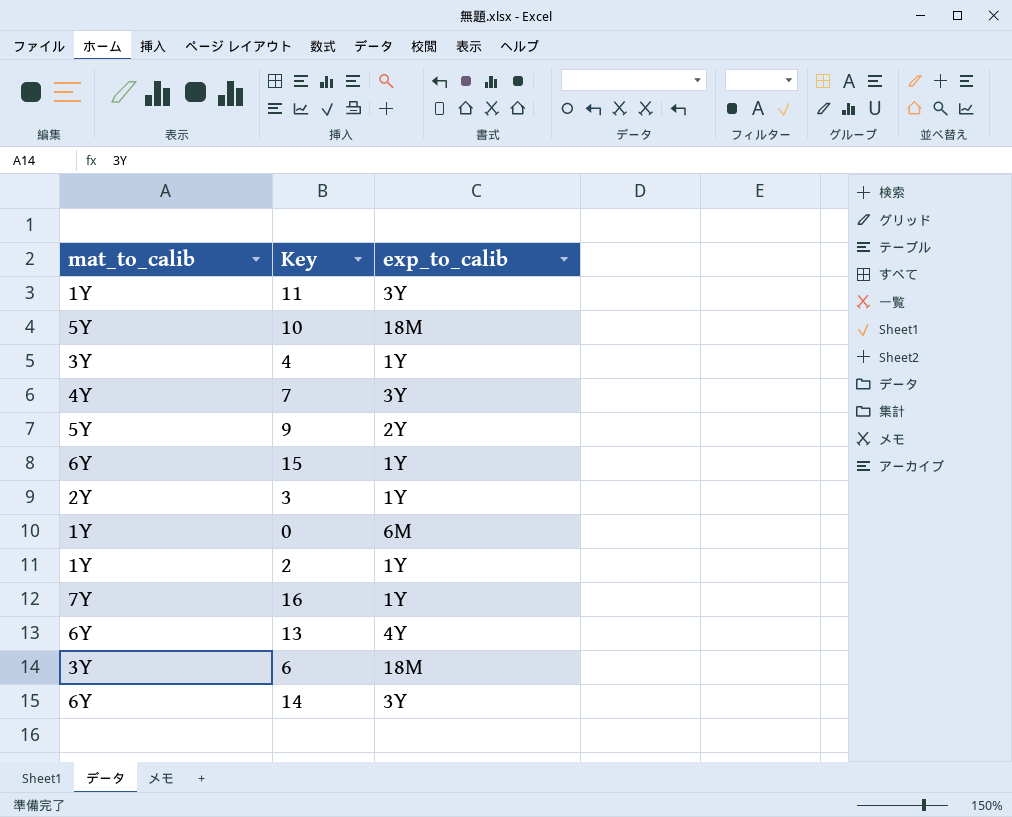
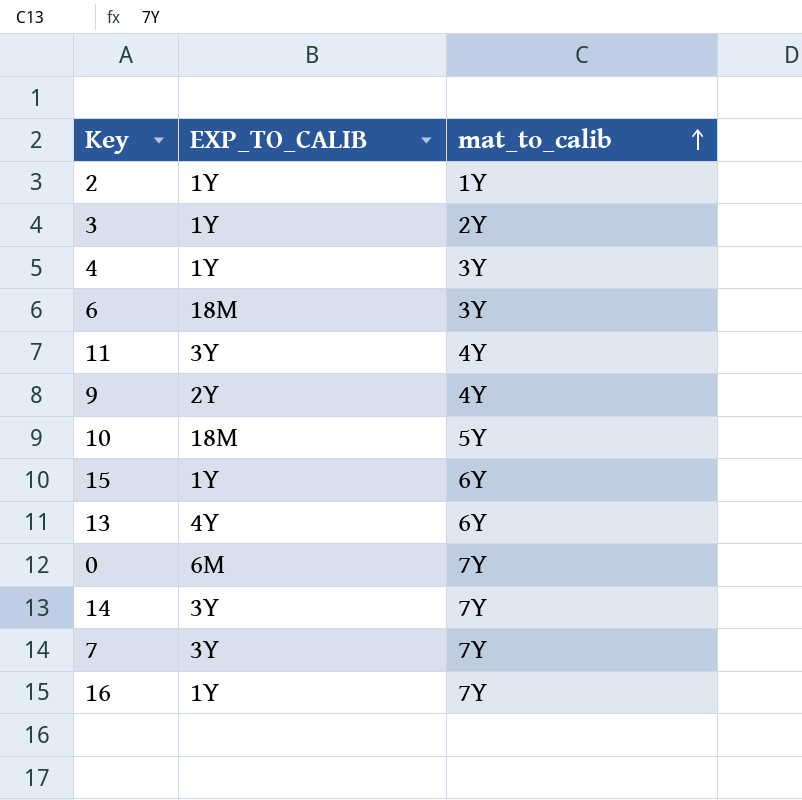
row order: none -> mat_to_calib ascending
column name: exp_to_calib -> EXP_TO_CALIB
column mat_to_calib | position: 1 -> 3
11 | mat_to_calib: 1Y -> 4Y
9 | mat_to_calib: 5Y -> 4Y
0 | mat_to_calib: 1Y -> 7Y
14 | mat_to_calib: 6Y -> 7Y
7 | mat_to_calib: 4Y -> 7Y

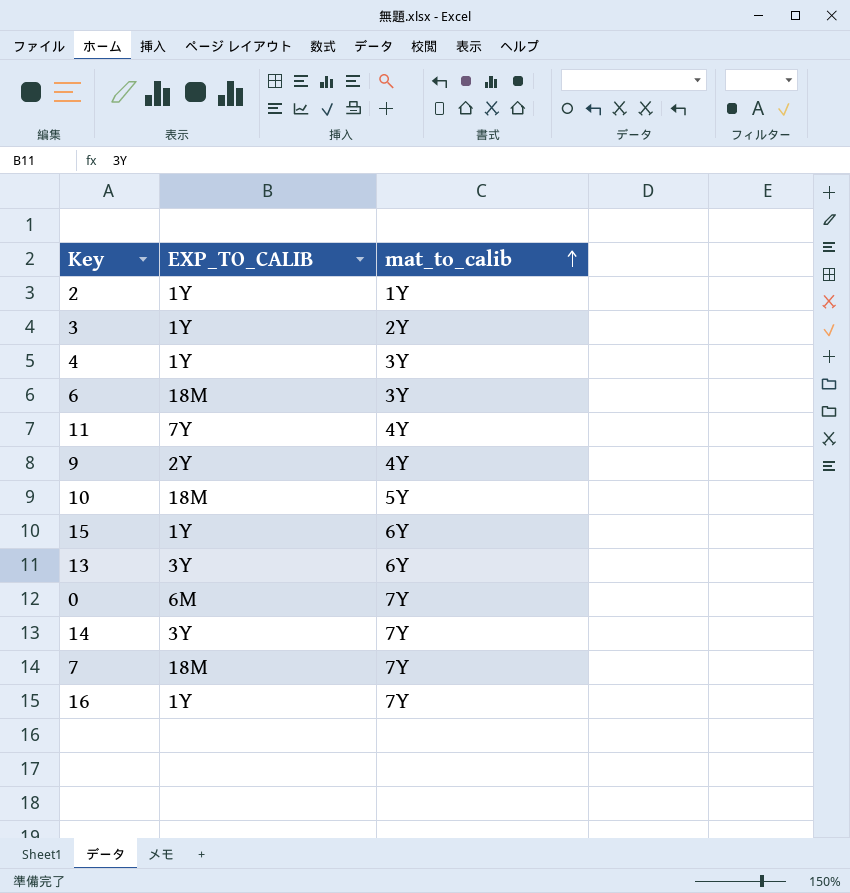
11 | EXP_TO_CALIB: 3Y -> 7Y
13 | EXP_TO_CALIB: 4Y -> 3Y
7 | EXP_TO_CALIB: 3Y -> 18M

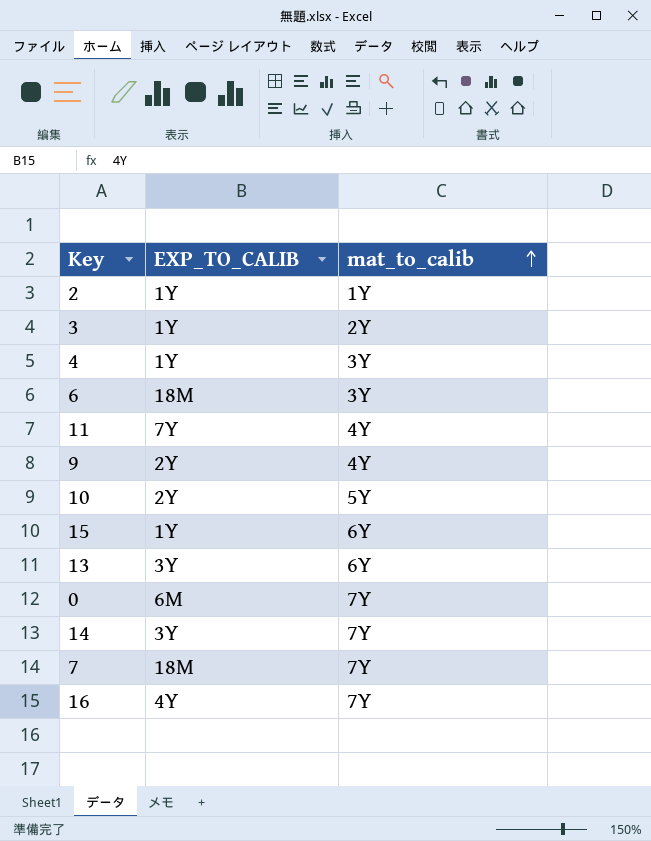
10 | EXP_TO_CALIB: 18M -> 2Y
16 | EXP_TO_CALIB: 1Y -> 4Y

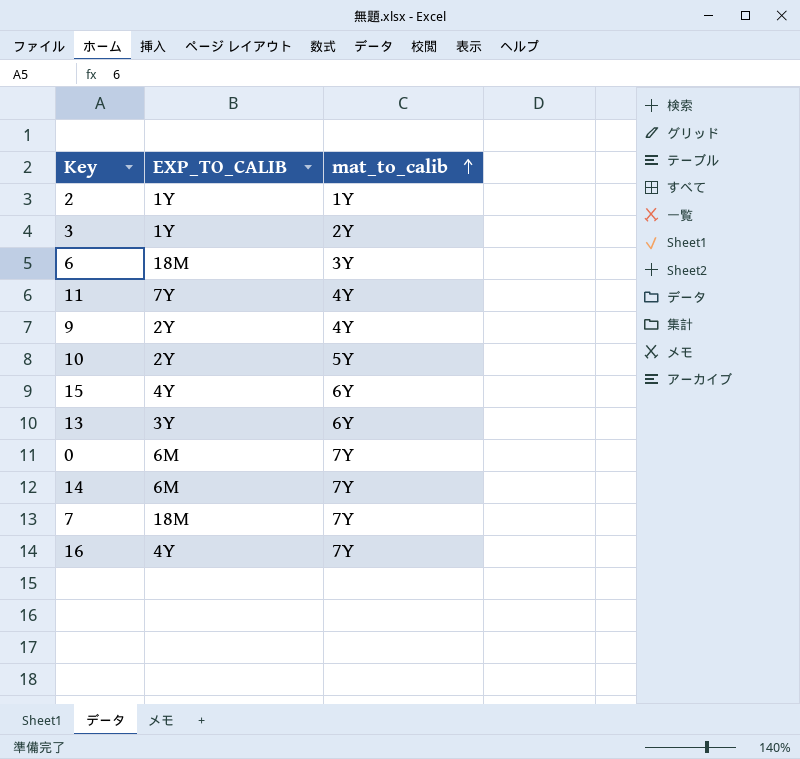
row 4: 1Y | 3Y -> none
15 | EXP_TO_CALIB: 1Y -> 4Y
14 | EXP_TO_CALIB: 3Y -> 6M

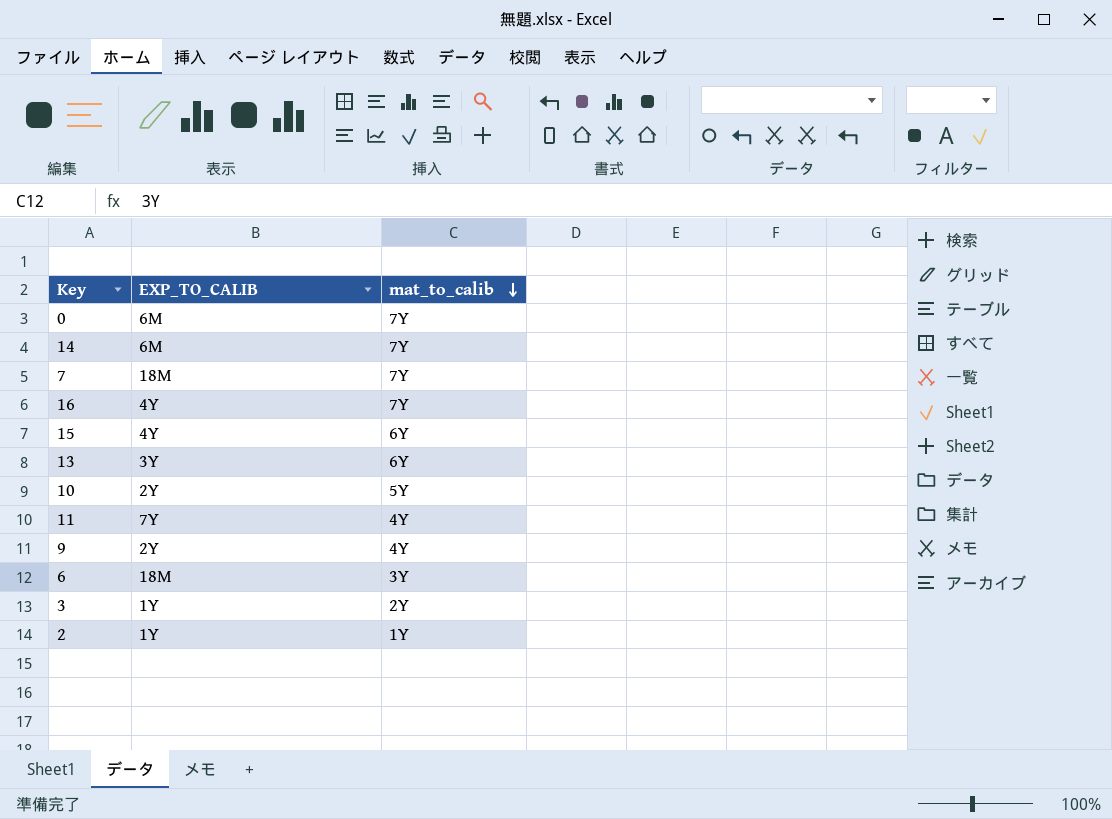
row order: mat_to_calib ascending -> mat_to_calib descending

